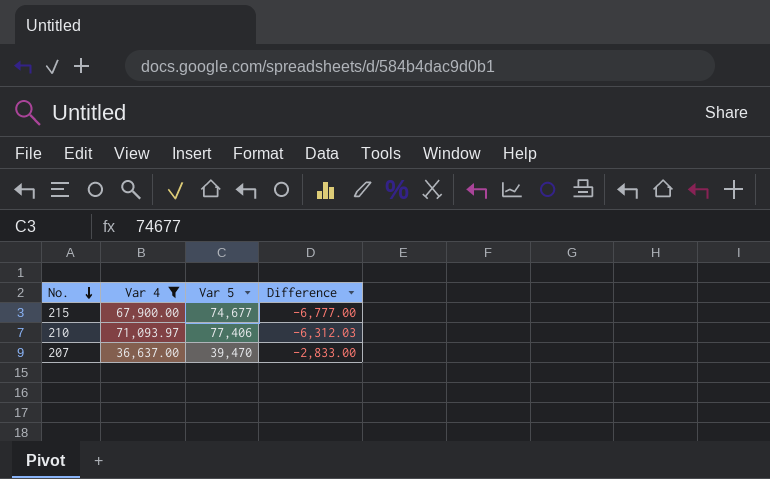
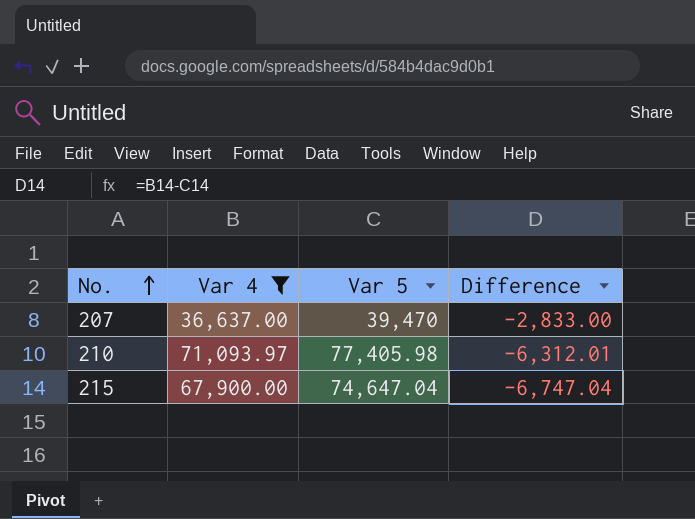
row order: No. descending -> No. ascending
210 | Var 5: 77,406 -> 77,405.98
210 | Difference: -6,312.03 -> -6,312.01
215 | Var 5: 74,677 -> 74,647.04
215 | Difference: -6,777.00 -> -6,747.04

